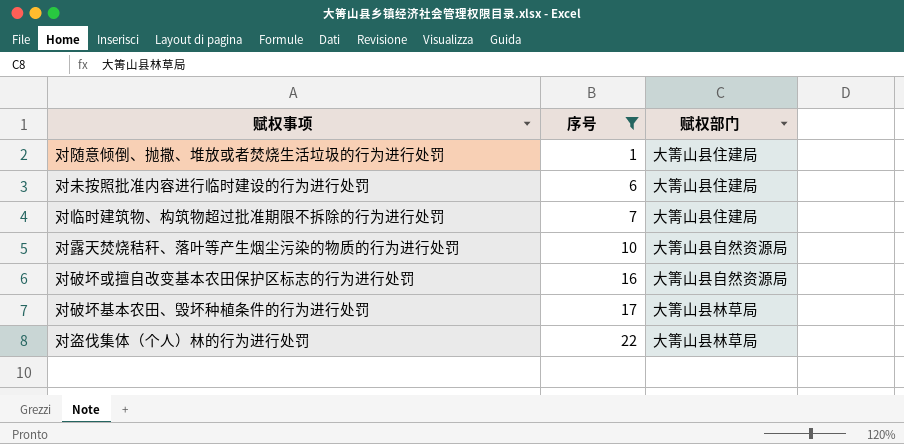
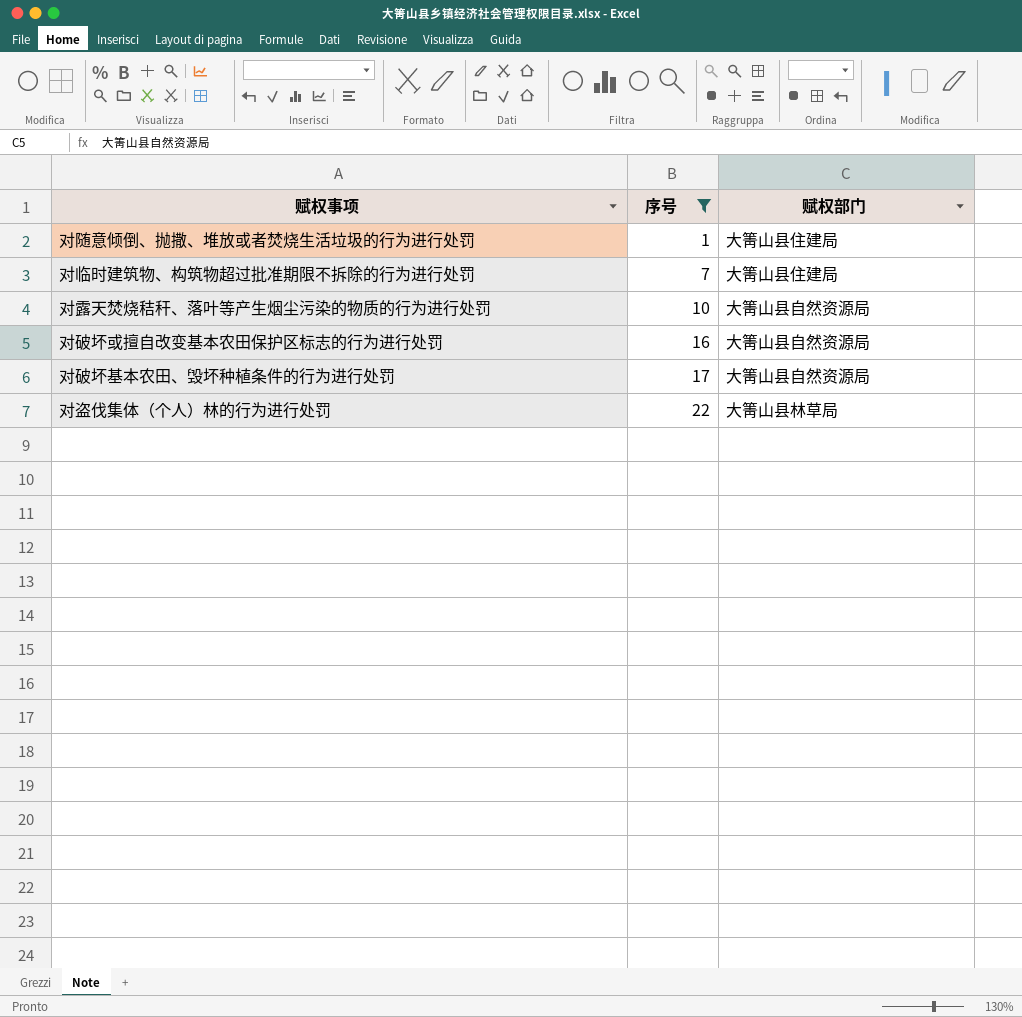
row 对未按照批准内容进行临时建设的行为进行处罚: 6 | 大箐山县住建局 -> none
对破坏基本农田、毁坏种植条件的行为进行处罚 | 赋权部门: 大箐山县林草局 -> 大箐山县自然资源局

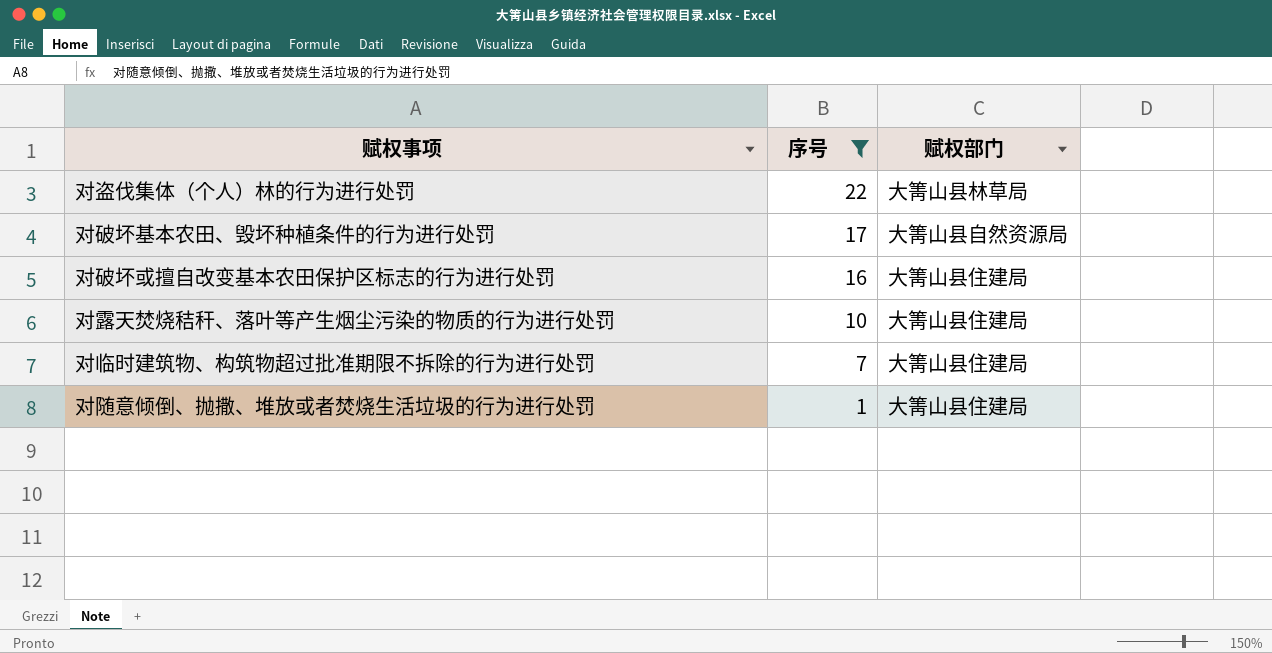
row order: 序号 ascending -> 序号 descending
对破坏或擅自改变基本农田保护区标志的行为进行处罚 | 赋权部门: 大箐山县自然资源局 -> 大箐山县住建局
对露天焚烧秸秆、落叶等产生烟尘污染的物质的行为进行处罚 | 赋权部门: 大箐山县自然资源局 -> 大箐山县住建局

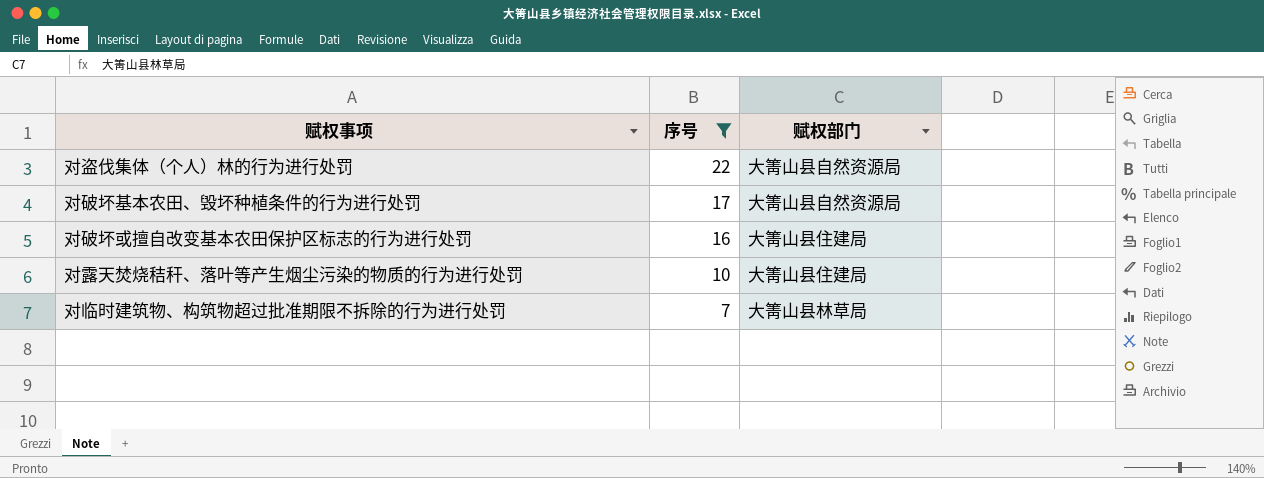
row 对随意倾倒、抛撒、堆放或者焚烧生活垃圾的行为进行处罚: 1 | 大箐山县住建局 -> none
对盗伐集体（个人）林的行为进行处罚 | 赋权部门: 大箐山县林草局 -> 大箐山县自然资源局
对临时建筑物、构筑物超过批准期限不拆除的行为进行处罚 | 赋权部门: 大箐山县住建局 -> 大箐山县林草局

